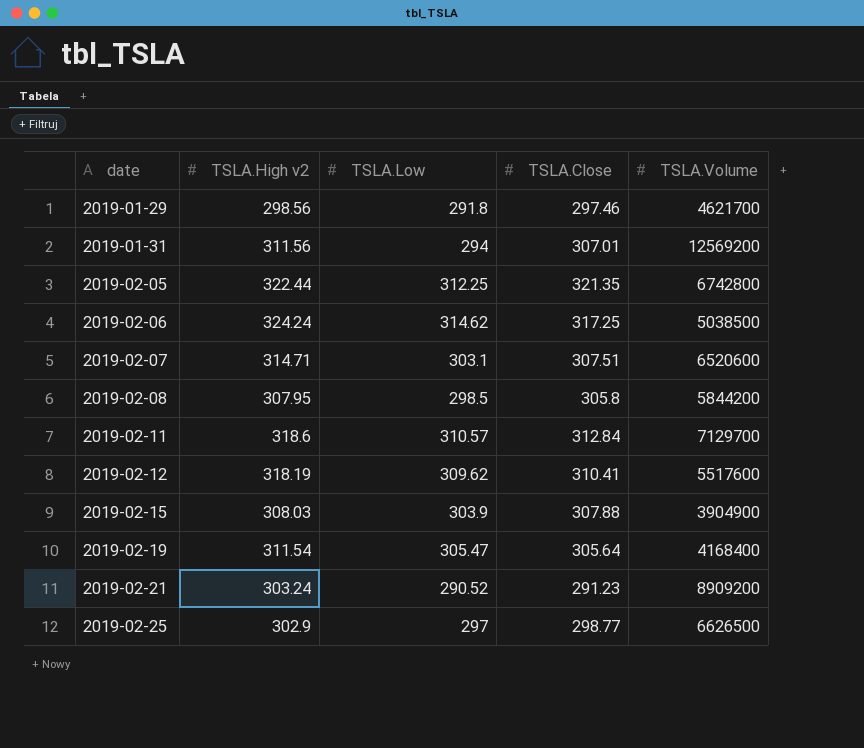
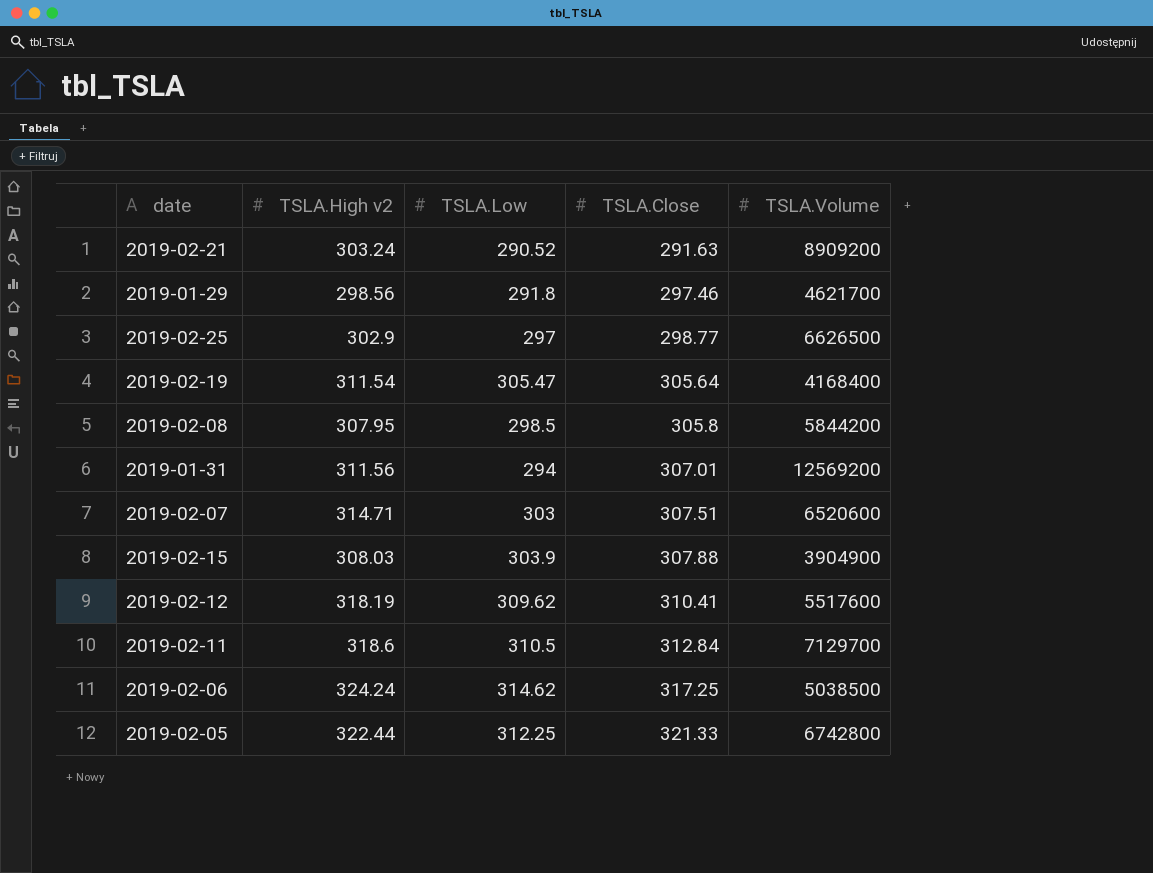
row order: date ascending -> TSLA.Close ascending
2019-02-21 | TSLA.Close: 291.23 -> 291.63
2019-02-07 | TSLA.Low: 303.1 -> 303
2019-02-11 | TSLA.Low: 310.57 -> 310.5
2019-02-05 | TSLA.Close: 321.35 -> 321.33

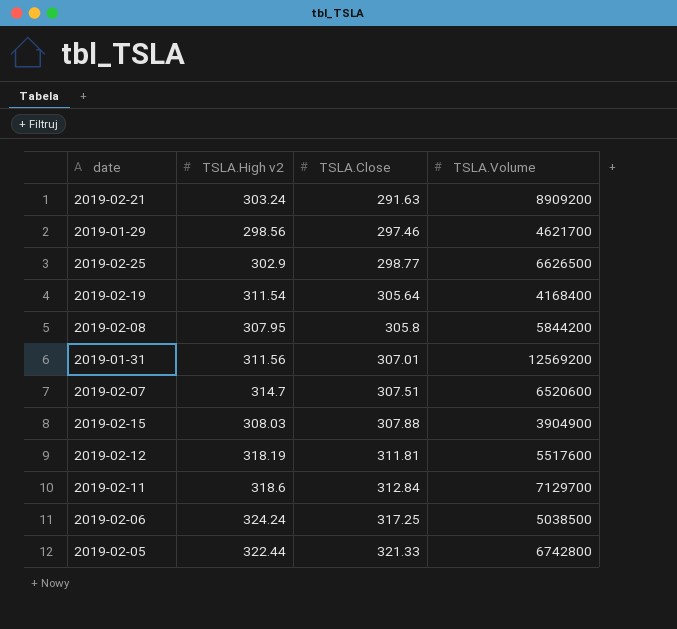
column TSLA.Low | position: 3 -> none
2019-02-07 | TSLA.High v2: 314.71 -> 314.7
2019-02-12 | TSLA.Close: 310.41 -> 311.81

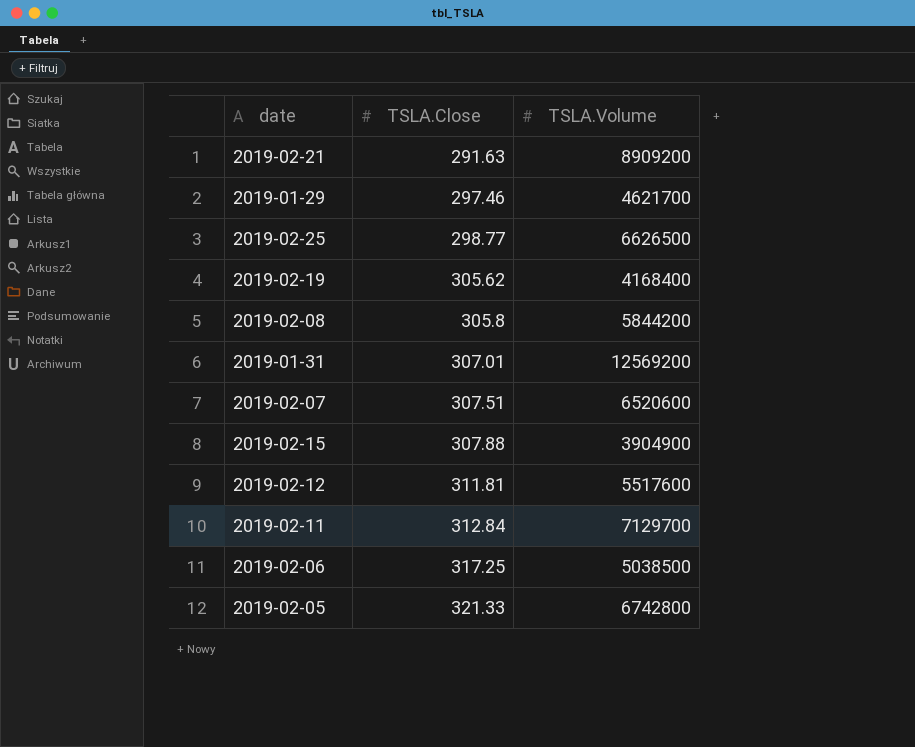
column TSLA.High v2 | position: 2 -> none
2019-02-19 | TSLA.Close: 305.64 -> 305.62

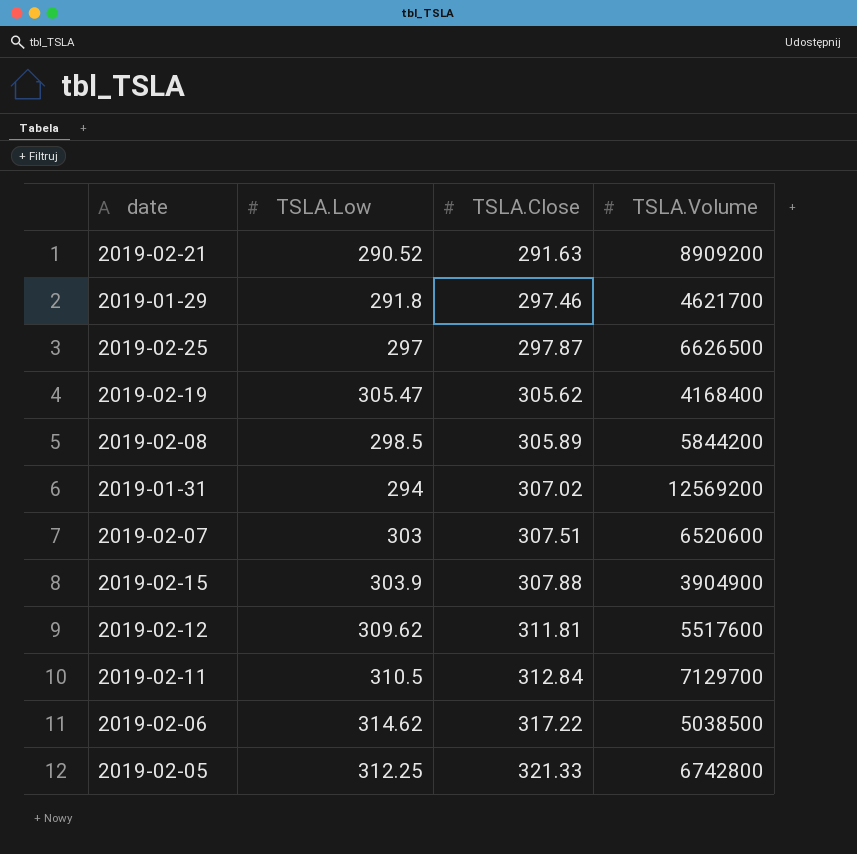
column TSLA.Low | position: none -> 2
2019-02-25 | TSLA.Close: 298.77 -> 297.87
2019-02-08 | TSLA.Close: 305.8 -> 305.89
2019-01-31 | TSLA.Close: 307.01 -> 307.02
2019-02-06 | TSLA.Close: 317.25 -> 317.22

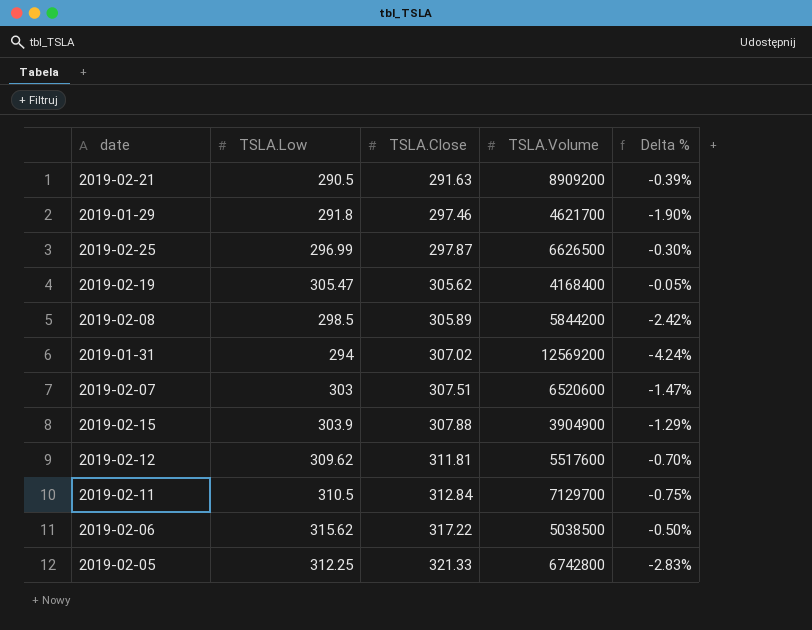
column Delta % | formula: none -> ([TSLA.Low] - [TSLA.Close]) / [TSLA.Close]
2019-02-21 | TSLA.Low: 290.52 -> 290.5
2019-02-25 | TSLA.Low: 297 -> 296.99
2019-02-06 | TSLA.Low: 314.62 -> 315.62

